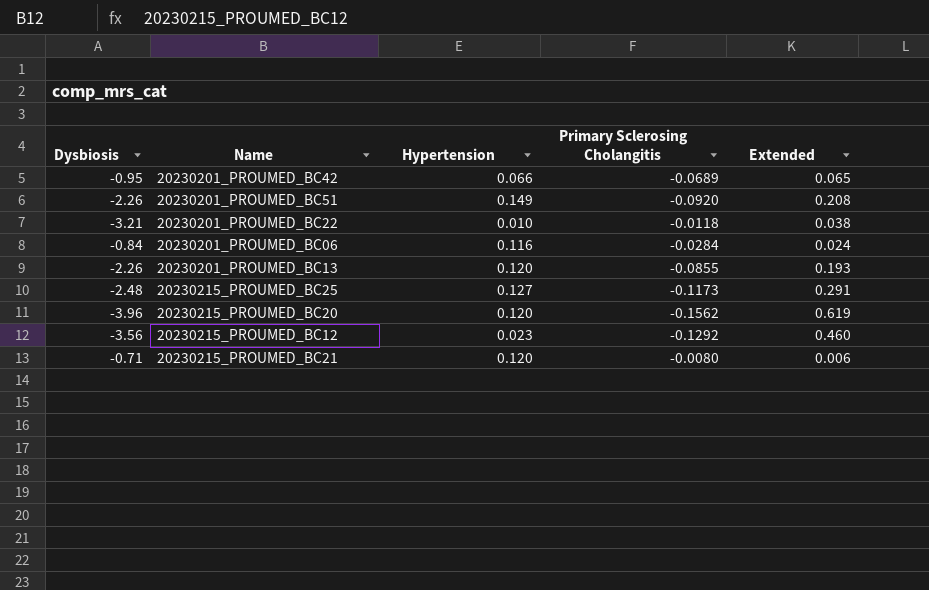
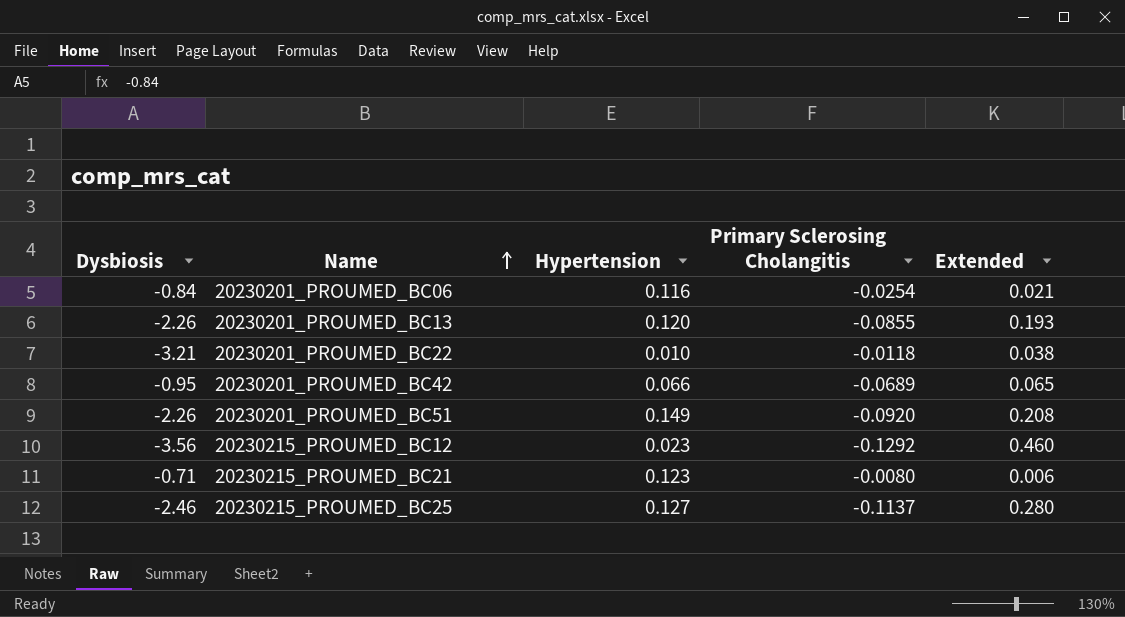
row order: none -> Name ascending
row 20230215_PROUMED_BC20: -3.96 | 0.120 | -0.1562 | 0.619 -> none
20230201_PROUMED_BC06 | Primary Sclerosing Cholangitis: -0.0284 -> -0.0254
20230201_PROUMED_BC06 | Extended: 0.024 -> 0.021
20230215_PROUMED_BC21 | Hypertension: 0.120 -> 0.123
20230215_PROUMED_BC25 | Dysbiosis: -2.48 -> -2.46
20230215_PROUMED_BC25 | Primary Sclerosing Cholangitis: -0.1173 -> -0.1137
20230215_PROUMED_BC25 | Extended: 0.291 -> 0.280

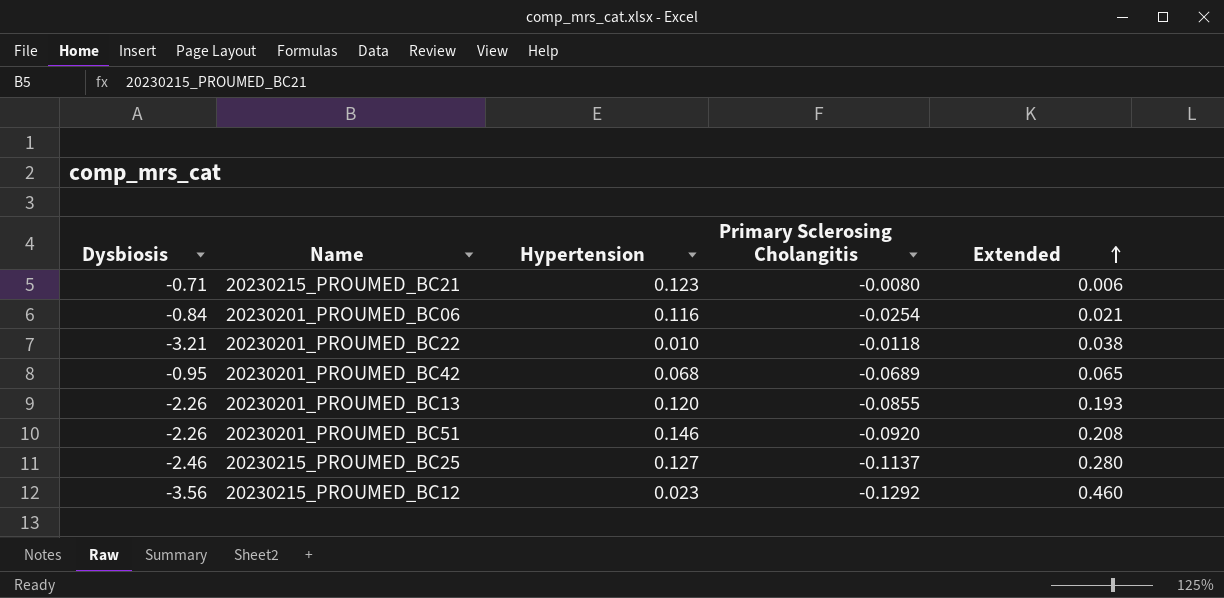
row order: Name ascending -> Extended ascending
20230201_PROUMED_BC42 | Hypertension: 0.066 -> 0.068
20230201_PROUMED_BC51 | Hypertension: 0.149 -> 0.146

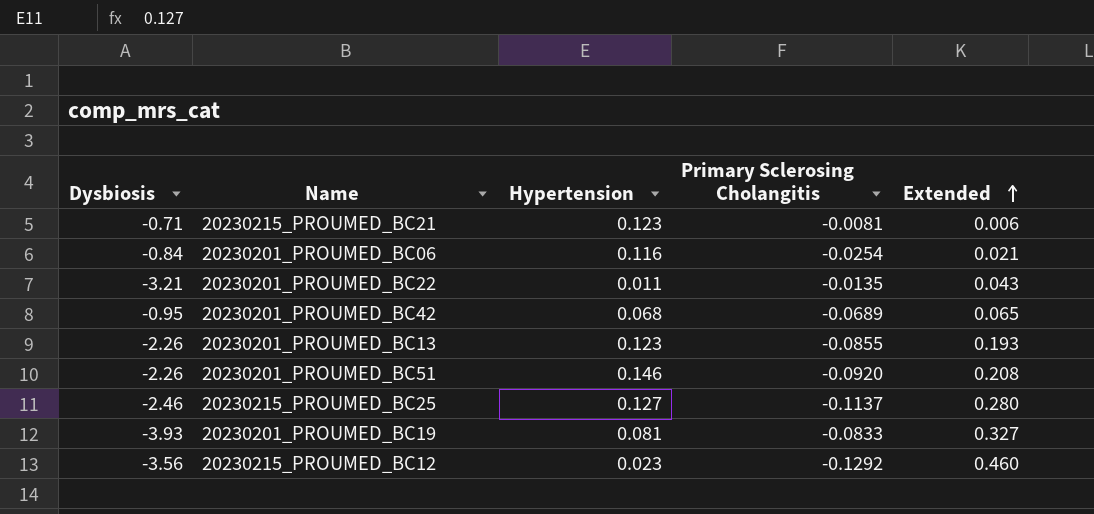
20230215_PROUMED_BC21 | Primary Sclerosing Cholangitis: -0.0080 -> -0.0081
20230201_PROUMED_BC22 | Hypertension: 0.010 -> 0.011
20230201_PROUMED_BC22 | Primary Sclerosing Cholangitis: -0.0118 -> -0.0135
20230201_PROUMED_BC22 | Extended: 0.038 -> 0.043
20230201_PROUMED_BC13 | Hypertension: 0.120 -> 0.123
row 20230201_PROUMED_BC19: none -> -3.93 | 0.081 | -0.0833 | 0.327

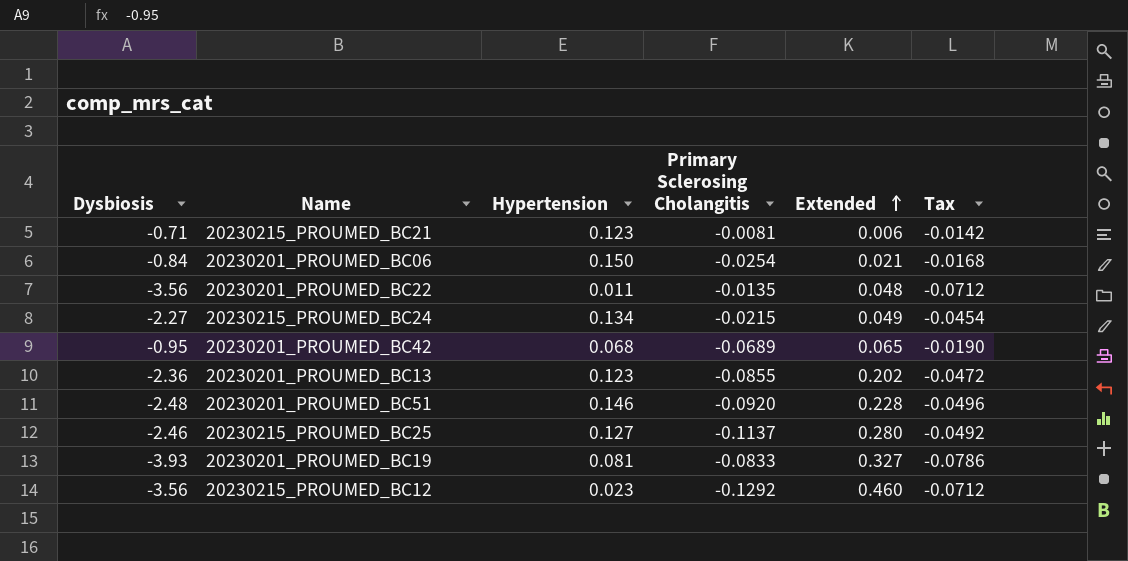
column Tax | formula: none -> [Dysbiosis] * 0.02
20230201_PROUMED_BC06 | Hypertension: 0.116 -> 0.150
20230201_PROUMED_BC22 | Dysbiosis: -3.21 -> -3.56
20230201_PROUMED_BC22 | Extended: 0.043 -> 0.048
row 20230215_PROUMED_BC24: none -> -2.27 | 0.134 | -0.0215 | 0.049 | -0.0454
20230201_PROUMED_BC13 | Dysbiosis: -2.26 -> -2.36
20230201_PROUMED_BC13 | Extended: 0.193 -> 0.202
20230201_PROUMED_BC51 | Dysbiosis: -2.26 -> -2.48
20230201_PROUMED_BC51 | Extended: 0.208 -> 0.228

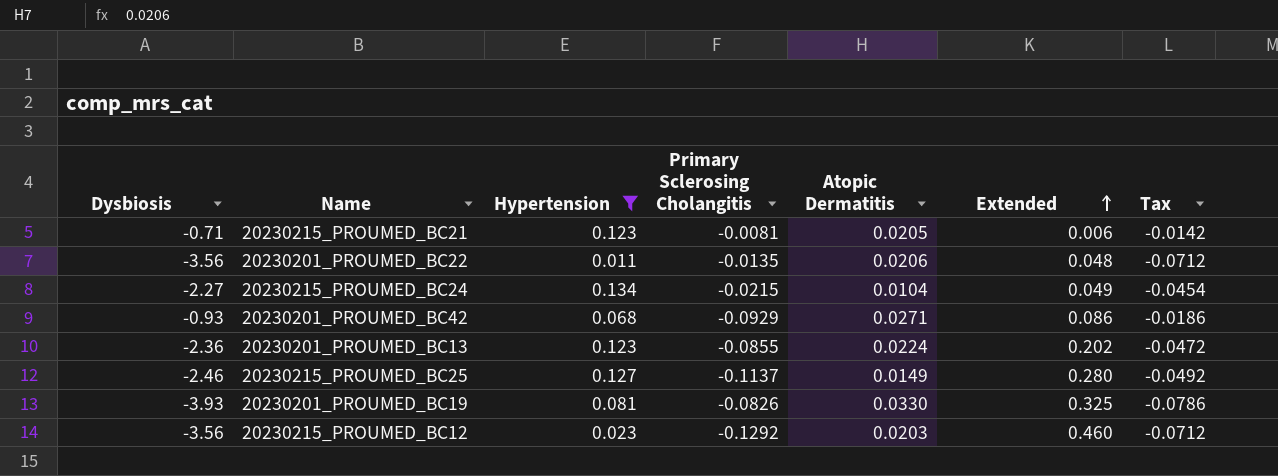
filter: none -> Hypertension <= 0.134
column Atopic Dermatitis | position: none -> 5
20230201_PROUMED_BC42 | Dysbiosis: -0.95 -> -0.93
20230201_PROUMED_BC42 | Primary Sclerosing Cholangitis: -0.0689 -> -0.0929
20230201_PROUMED_BC42 | Extended: 0.065 -> 0.086
20230201_PROUMED_BC42 | Tax: -0.0190 -> -0.0186
20230201_PROUMED_BC19 | Primary Sclerosing Cholangitis: -0.0833 -> -0.0826
20230201_PROUMED_BC19 | Extended: 0.327 -> 0.325

